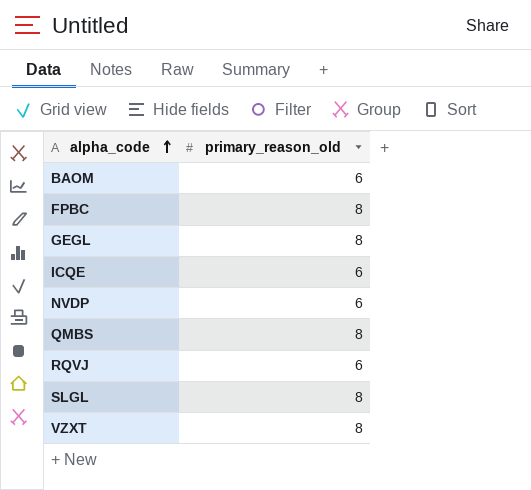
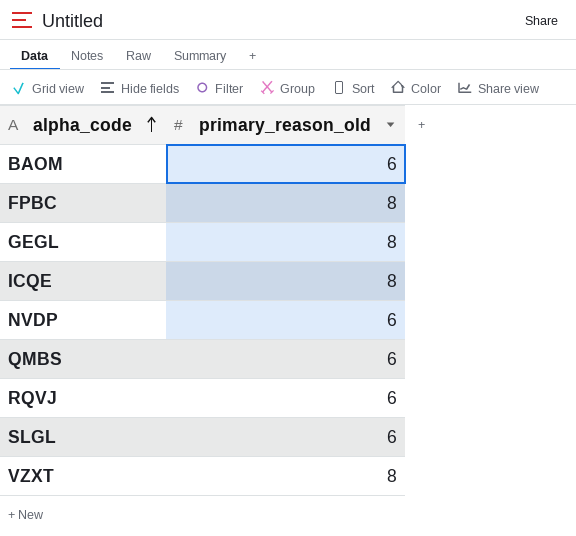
ICQE | primary_reason_old: 6 -> 8
QMBS | primary_reason_old: 8 -> 6
SLGL | primary_reason_old: 8 -> 6

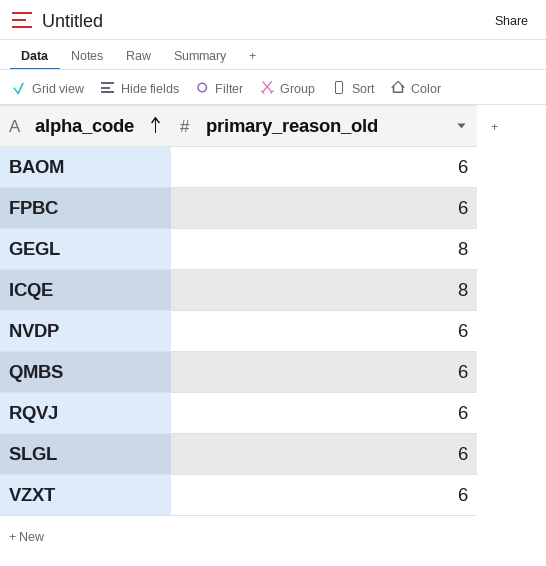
FPBC | primary_reason_old: 8 -> 6
VZXT | primary_reason_old: 8 -> 6

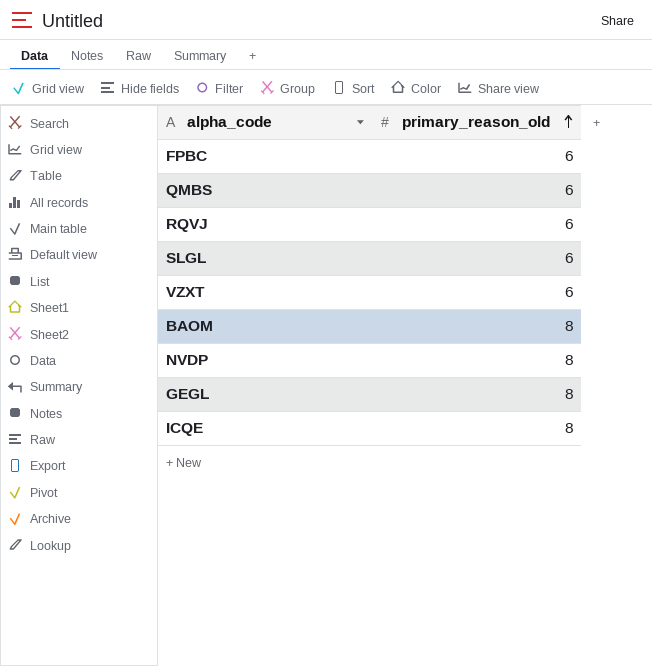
row order: alpha_code ascending -> primary_reason_old ascending
BAOM | primary_reason_old: 6 -> 8
NVDP | primary_reason_old: 6 -> 8

